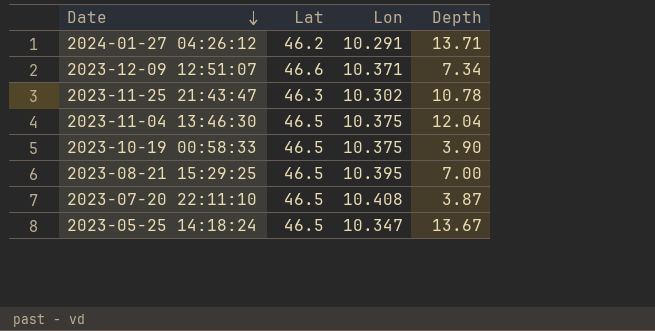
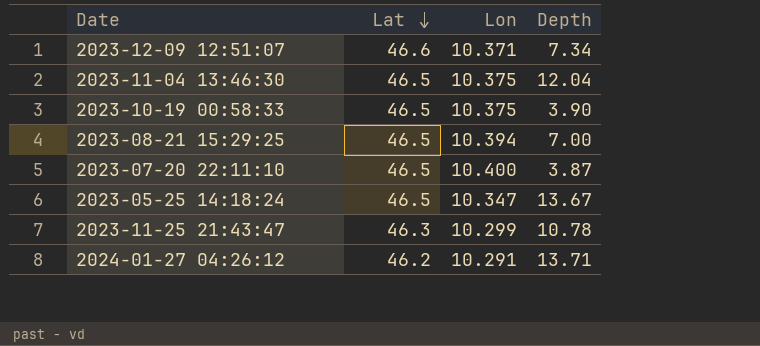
row order: Date descending -> Lat descending
2023-08-21 15:29:25 | Lon: 10.395 -> 10.394
2023-07-20 22:11:10 | Lon: 10.408 -> 10.400
2023-11-25 21:43:47 | Lon: 10.302 -> 10.299

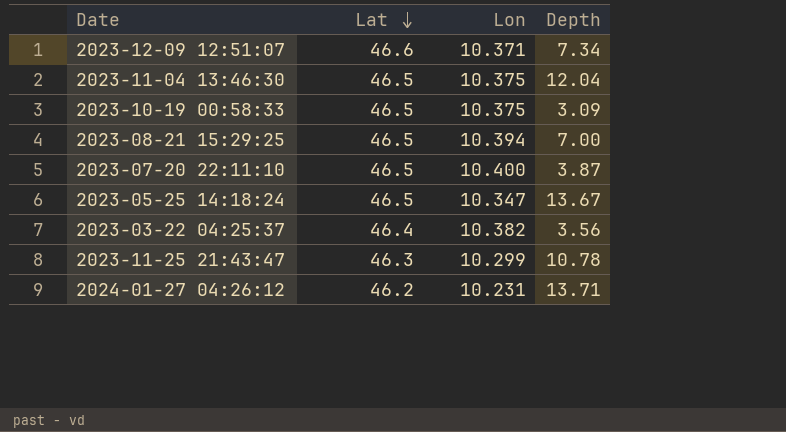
2023-10-19 00:58:33 | Depth: 3.90 -> 3.09
row 2023-03-22 04:25:37: none -> 46.4 | 10.382 | 3.56
2024-01-27 04:26:12 | Lon: 10.291 -> 10.231

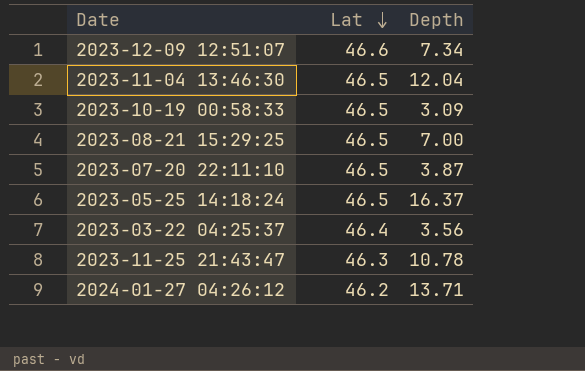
column Lon | position: 3 -> none
2023-05-25 14:18:24 | Depth: 13.67 -> 16.37

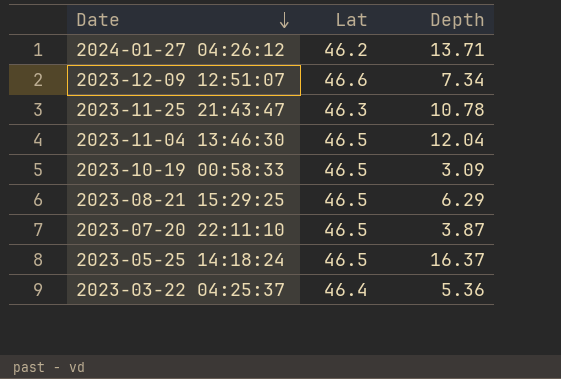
row order: Lat descending -> Date descending
2023-08-21 15:29:25 | Depth: 7.00 -> 6.29
2023-03-22 04:25:37 | Depth: 3.56 -> 5.36

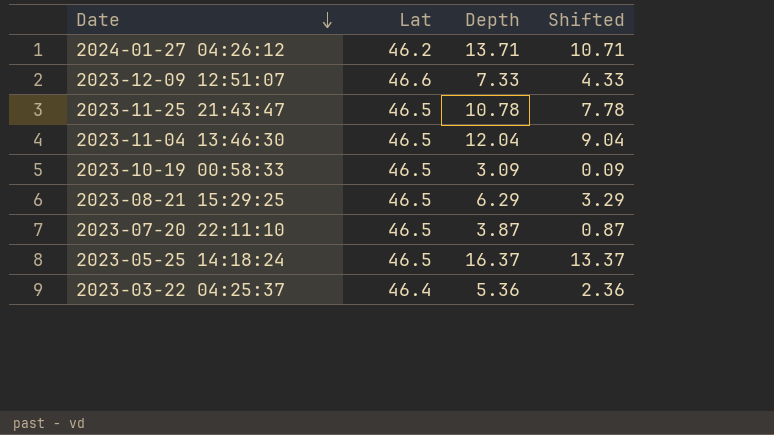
column Shifted | formula: none -> [Depth] - 3
2023-12-09 12:51:07 | Depth: 7.34 -> 7.33
2023-11-25 21:43:47 | Lat: 46.3 -> 46.5

